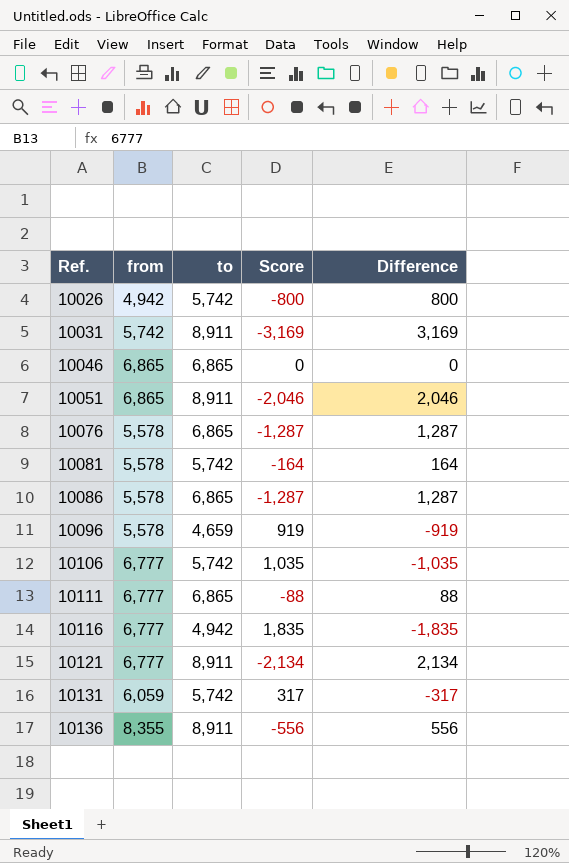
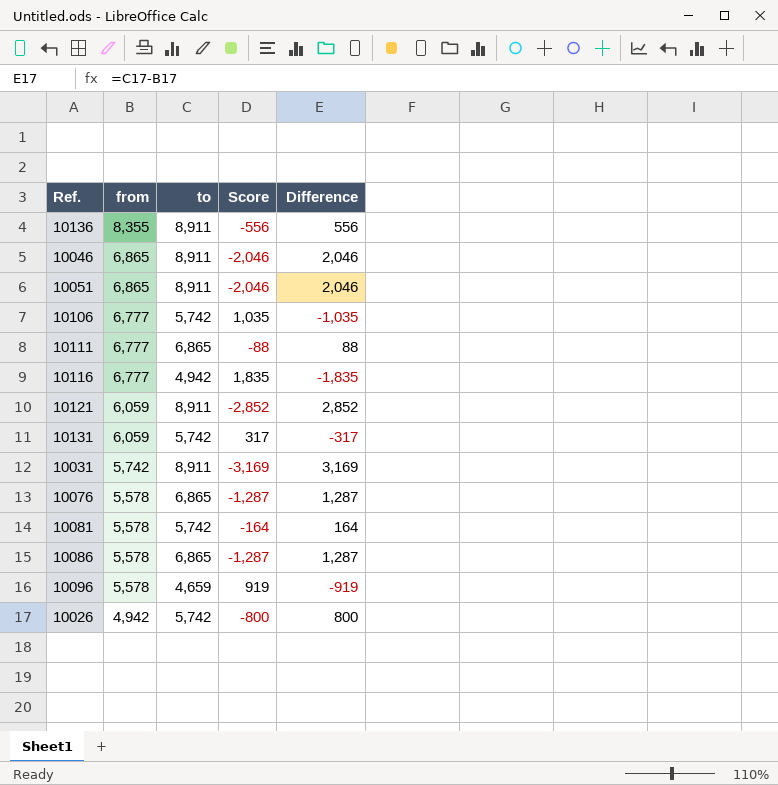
row order: Ref. ascending -> from descending
10046 | to: 6,865 -> 8,911
10046 | Score: 0 -> -2,046
10046 | Difference: 0 -> 2,046
10121 | from: 6,777 -> 6,059
10121 | Score: -2,134 -> -2,852
10121 | Difference: 2,134 -> 2,852

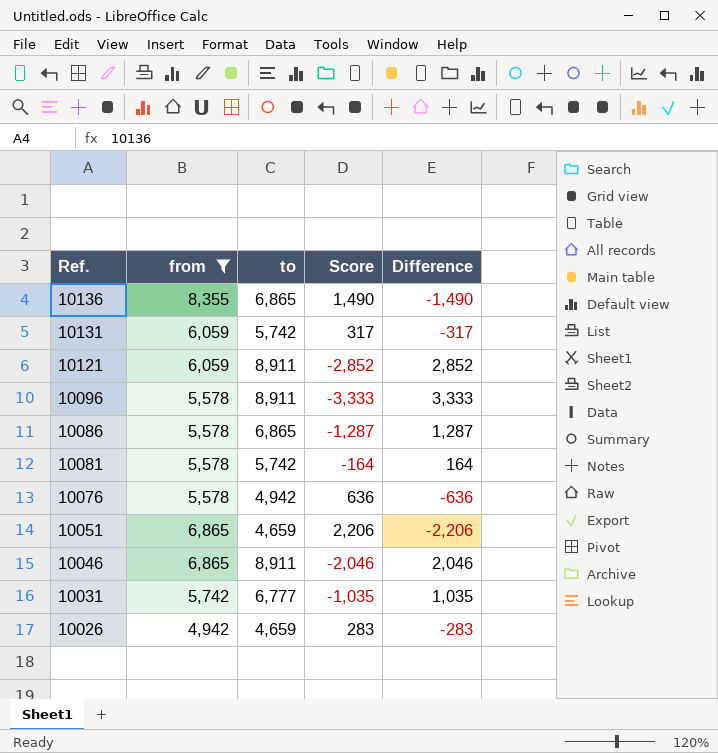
filter: none -> from != 6,777
row order: from descending -> Ref. descending
10136 | to: 8,911 -> 6,865
10136 | Score: -556 -> 1,490
10136 | Difference: 556 -> -1,490
10096 | to: 4,659 -> 8,911
10096 | Score: 919 -> -3,333
10096 | Difference: -919 -> 3,333
10076 | to: 6,865 -> 4,942
10076 | Score: -1,287 -> 636
10076 | Difference: 1,287 -> -636
10051 | to: 8,911 -> 4,659
10051 | Score: -2,046 -> 2,206
10051 | Difference: 2,046 -> -2,206
10031 | to: 8,911 -> 6,777
10031 | Score: -3,169 -> -1,035
10031 | Difference: 3,169 -> 1,035
10026 | to: 5,742 -> 4,659
10026 | Score: -800 -> 283
10026 | Difference: 800 -> -283

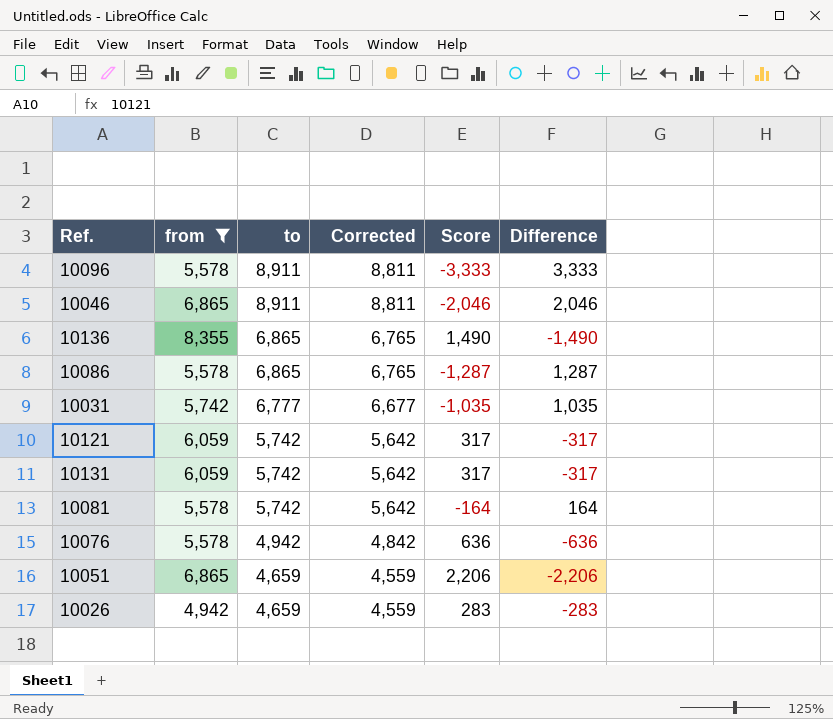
row order: Ref. descending -> to descending
column Corrected | formula: none -> [to] - 100
10121 | to: 8,911 -> 5,742
10121 | Score: -2,852 -> 317
10121 | Difference: 2,852 -> -317

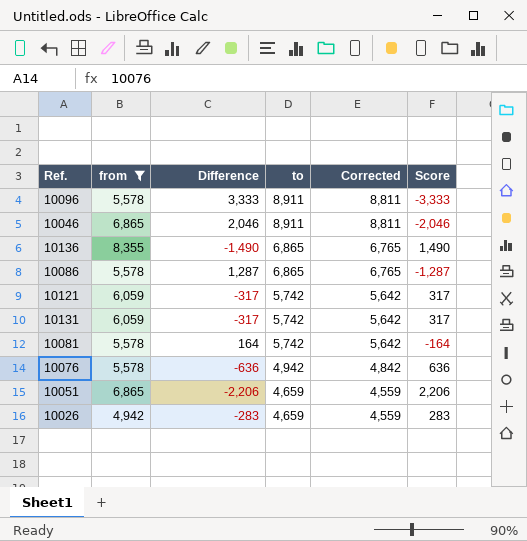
column Difference | position: 6 -> 3
row 10031: 5,742 | 6,777 | 6,677 | -1,035 | 1,035 -> none

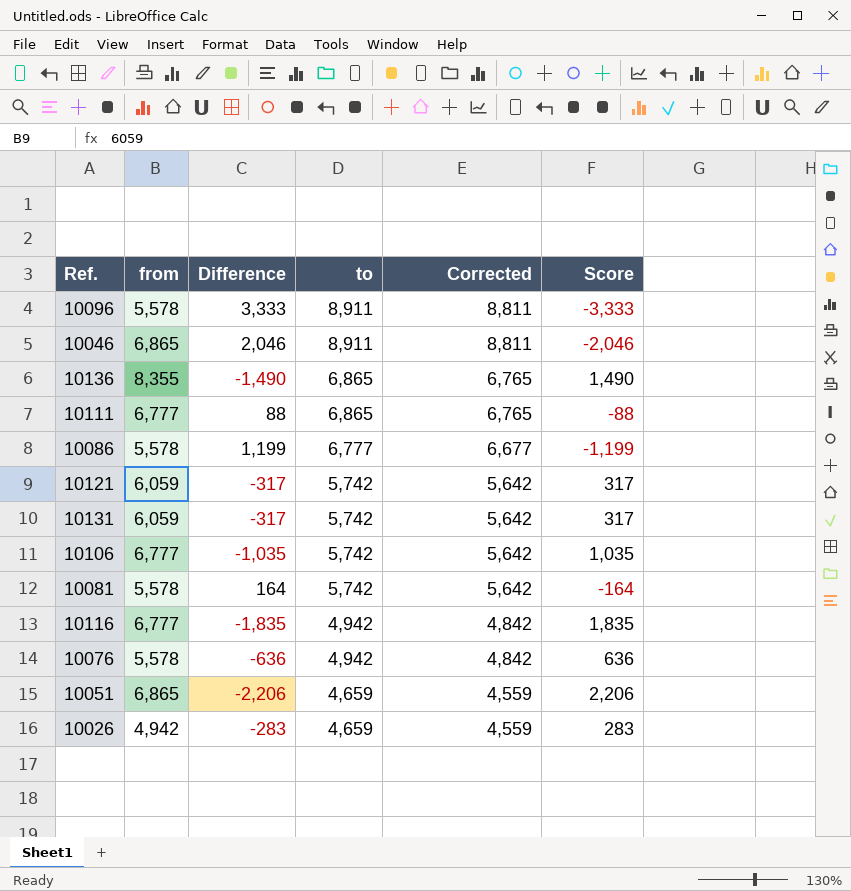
filter: from != 6,777 -> none
10086 | Difference: 1,287 -> 1,199
10086 | to: 6,865 -> 6,777
10086 | Corrected: 6,765 -> 6,677
10086 | Score: -1,287 -> -1,199

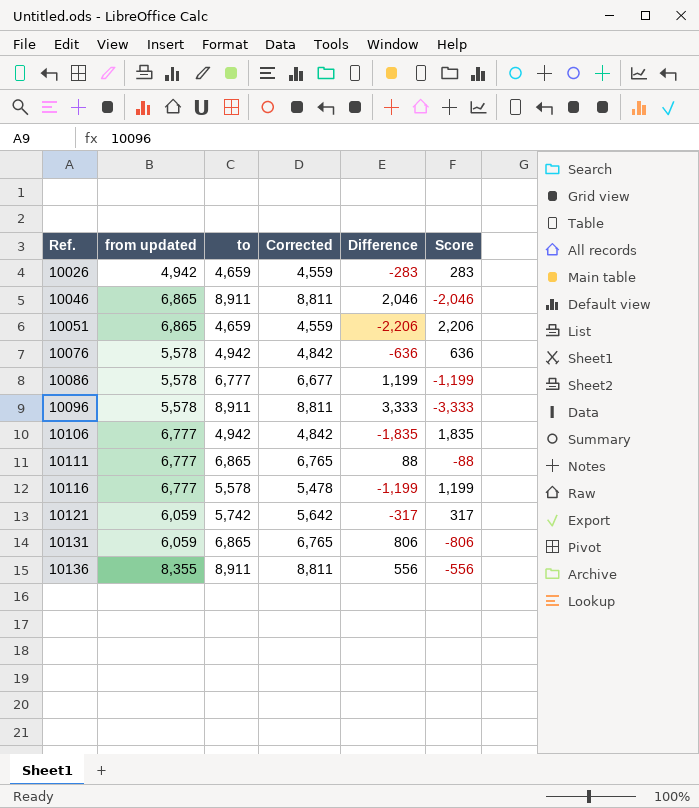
row order: to descending -> Ref. ascending
column name: from -> from updated
column Difference | position: 3 -> 5
row 10081: 5,578 | 164 | 5,742 | 5,642 | -164 -> none
10106 | to: 5,742 -> 4,942
10106 | Corrected: 5,642 -> 4,842
10106 | Difference: -1,035 -> -1,835
10106 | Score: 1,035 -> 1,835
10116 | to: 4,942 -> 5,578
10116 | Corrected: 4,842 -> 5,478
10116 | Difference: -1,835 -> -1,199
10116 | Score: 1,835 -> 1,199
10131 | to: 5,742 -> 6,865
10131 | Corrected: 5,642 -> 6,765
10131 | Difference: -317 -> 806
10131 | Score: 317 -> -806
10136 | to: 6,865 -> 8,911
10136 | Corrected: 6,765 -> 8,811
10136 | Difference: -1,490 -> 556
10136 | Score: 1,490 -> -556

